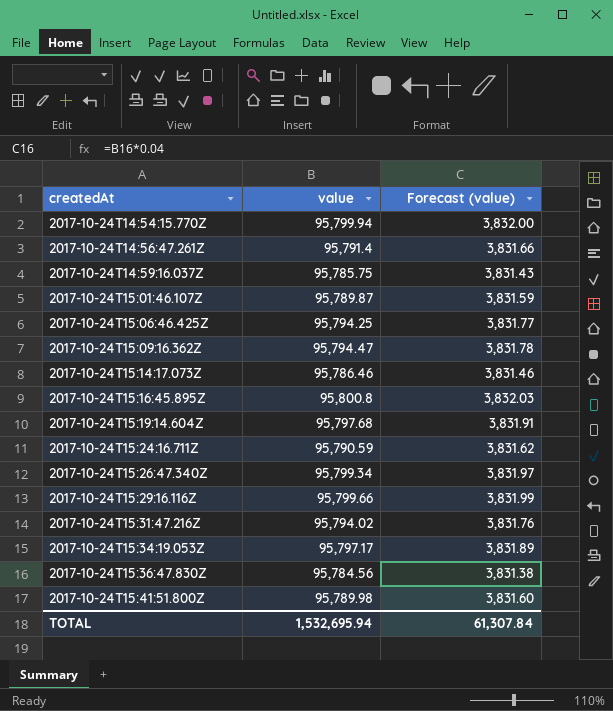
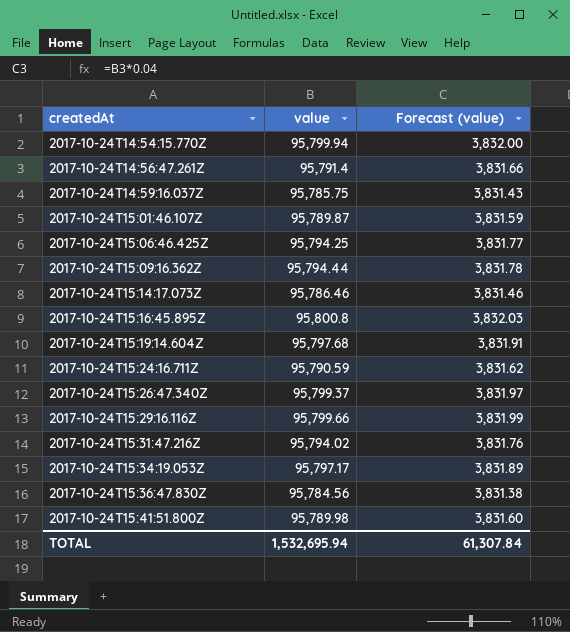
2017-10-24T15:09:16.362Z | value: 95,794.47 -> 95,794.44
2017-10-24T15:26:47.340Z | value: 95,799.34 -> 95,799.37

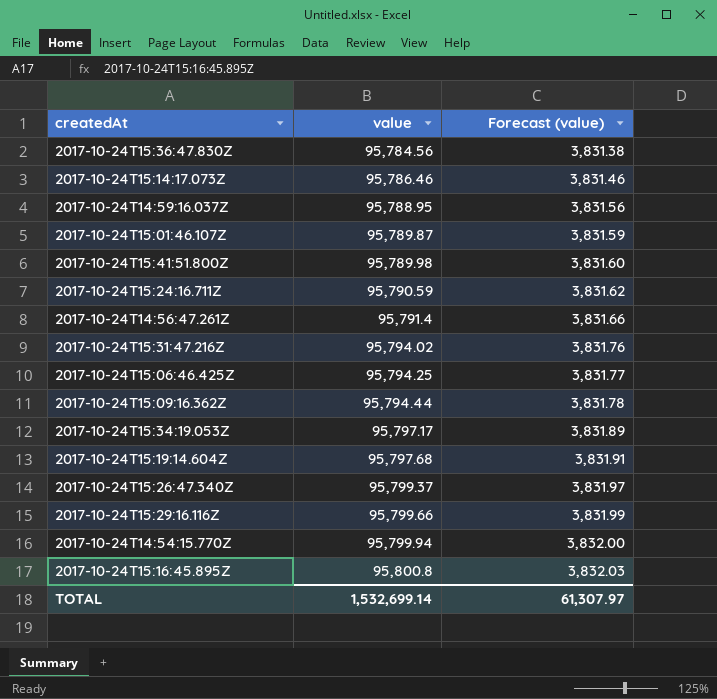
row order: createdAt ascending -> value ascending
2017-10-24T14:59:16.037Z | value: 95,785.75 -> 95,788.95
2017-10-24T14:59:16.037Z | Forecast (value): 3,831.43 -> 3,831.56
TOTAL | value: 1,532,695.94 -> 1,532,699.14
TOTAL | Forecast (value): 61,307.84 -> 61,307.97

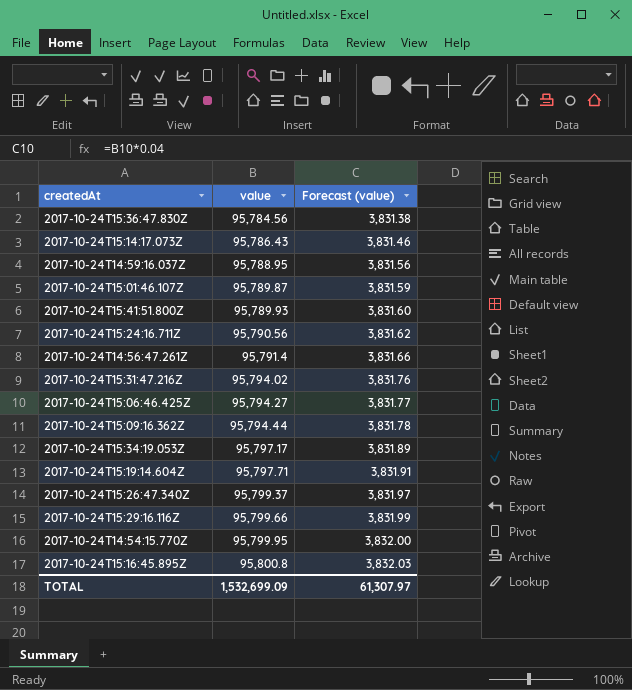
2017-10-24T15:14:17.073Z | value: 95,786.46 -> 95,786.43
2017-10-24T15:41:51.800Z | value: 95,789.98 -> 95,789.93
2017-10-24T15:24:16.711Z | value: 95,790.59 -> 95,790.56
2017-10-24T15:06:46.425Z | value: 95,794.25 -> 95,794.27
2017-10-24T15:19:14.604Z | value: 95,797.68 -> 95,797.71
2017-10-24T14:54:15.770Z | value: 95,799.94 -> 95,799.95
TOTAL | value: 1,532,699.14 -> 1,532,699.09

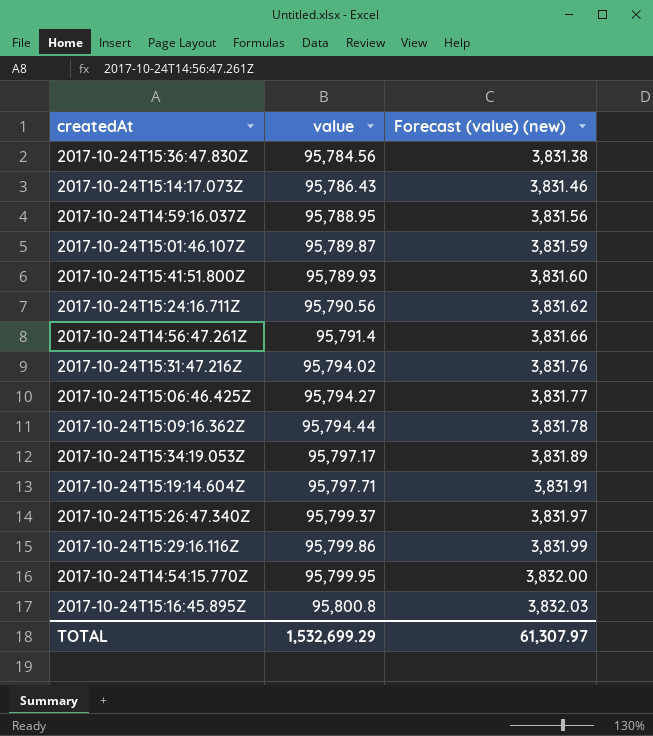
column name: Forecast (value) -> Forecast (value) (new)
2017-10-24T15:29:16.116Z | value: 95,799.66 -> 95,799.86
TOTAL | value: 1,532,699.09 -> 1,532,699.29

